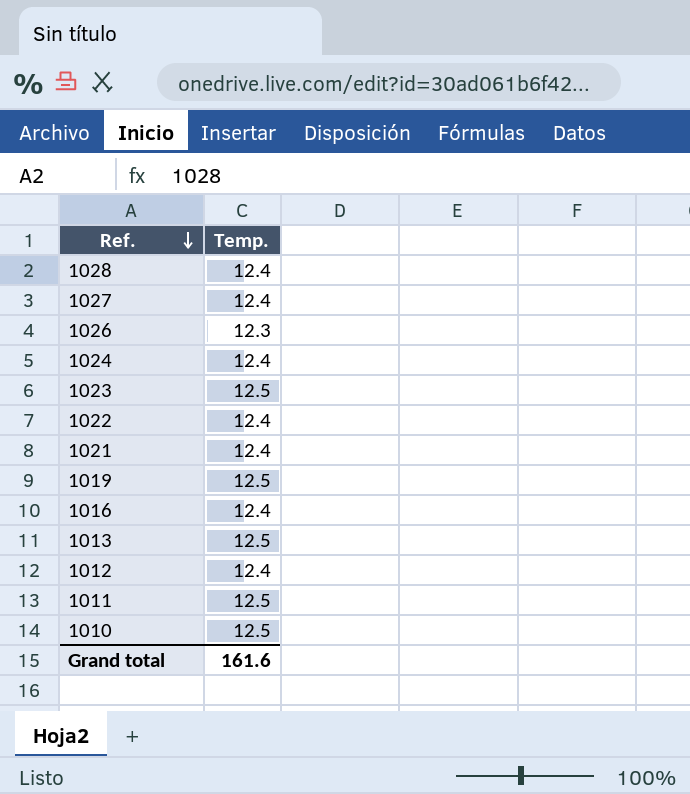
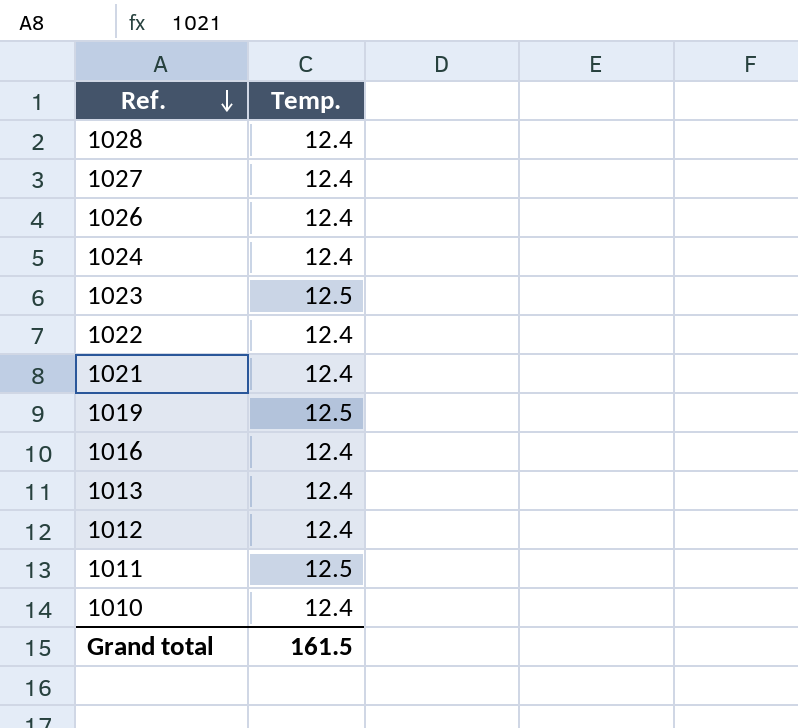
1026 | Temp.: 12.3 -> 12.4
1013 | Temp.: 12.5 -> 12.4
1010 | Temp.: 12.5 -> 12.4
Grand total | Temp.: 161.6 -> 161.5

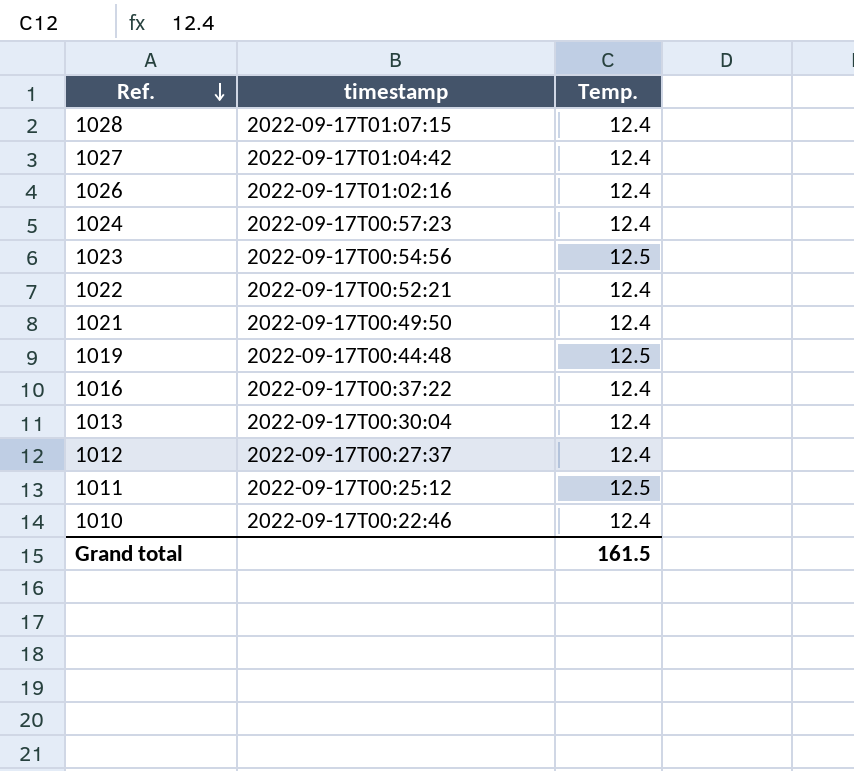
column timestamp | position: none -> 2

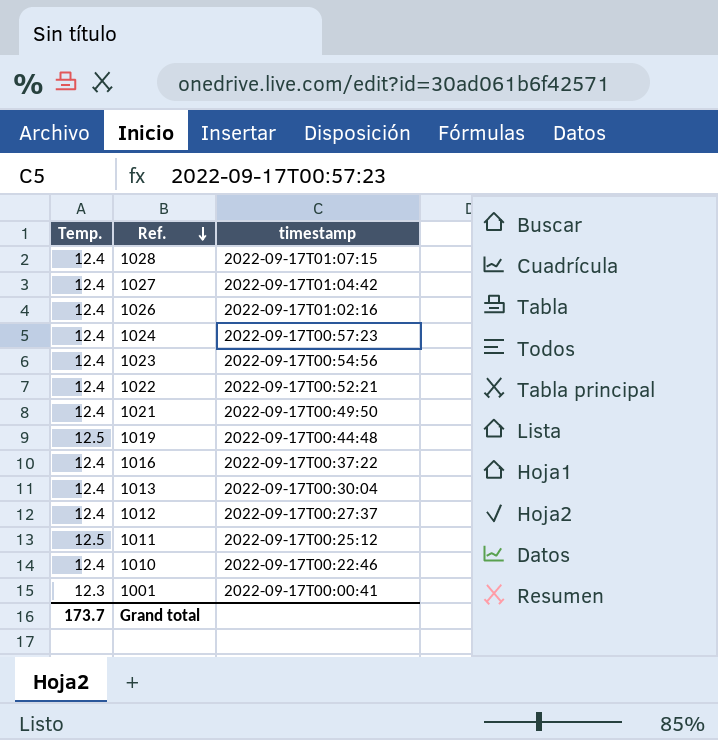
column Temp. | position: 3 -> 1
1023 | Temp.: 12.5 -> 12.4
row 1001: none -> 12.3 | 2022-09-17T00:00:41
Grand total | Temp.: 161.5 -> 173.7

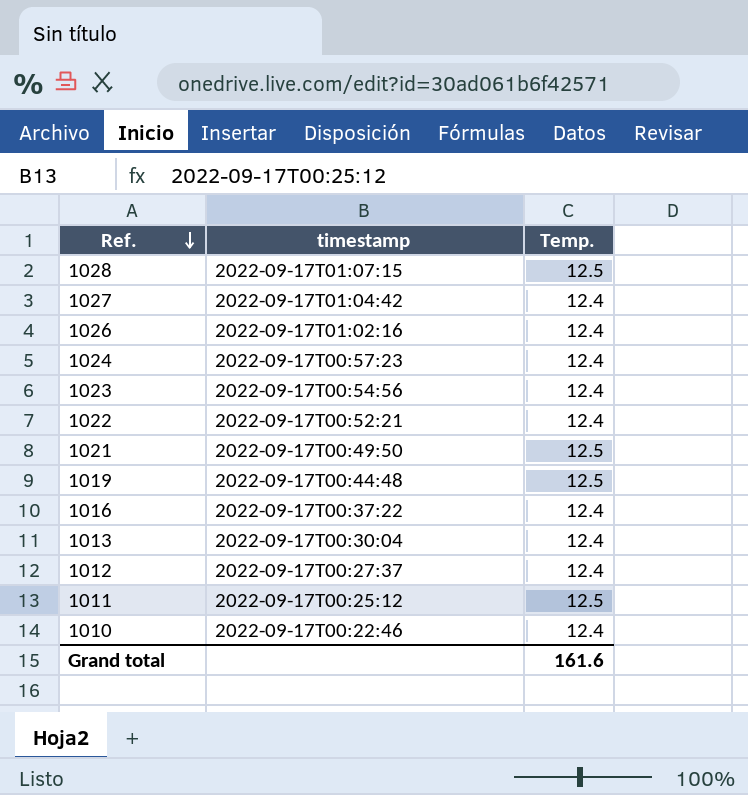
column Temp. | position: 1 -> 3
row 1001: 12.3 | 2022-09-17T00:00:41 -> none
1028 | Temp.: 12.4 -> 12.5
1021 | Temp.: 12.4 -> 12.5
Grand total | Temp.: 173.7 -> 161.6

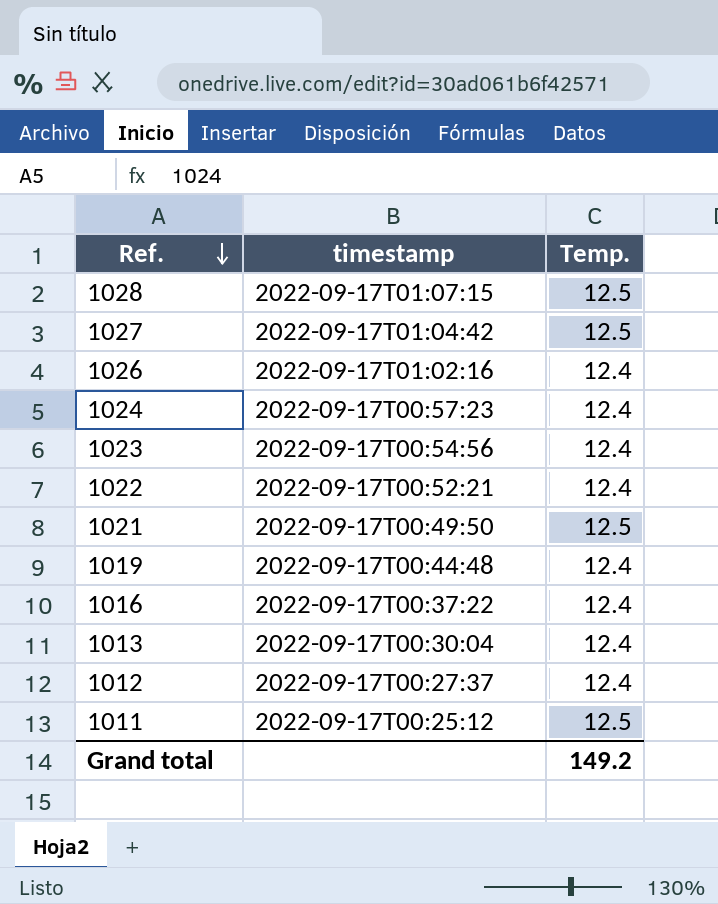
row 1010: 2022-09-17T00:22:46 | 12.4 -> none
1027 | Temp.: 12.4 -> 12.5
1019 | Temp.: 12.5 -> 12.4
Grand total | Temp.: 161.6 -> 149.2

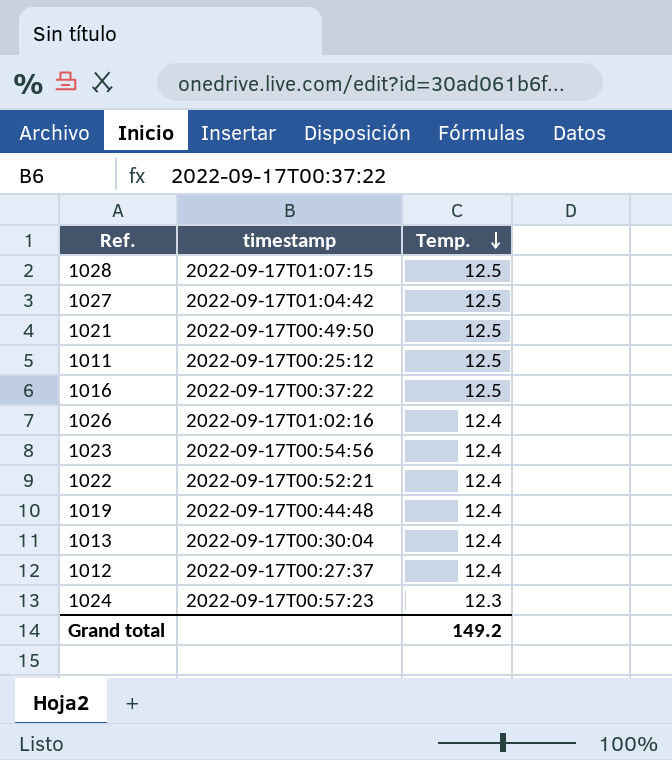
row order: Ref. descending -> Temp. descending
1016 | Temp.: 12.4 -> 12.5
1024 | Temp.: 12.4 -> 12.3

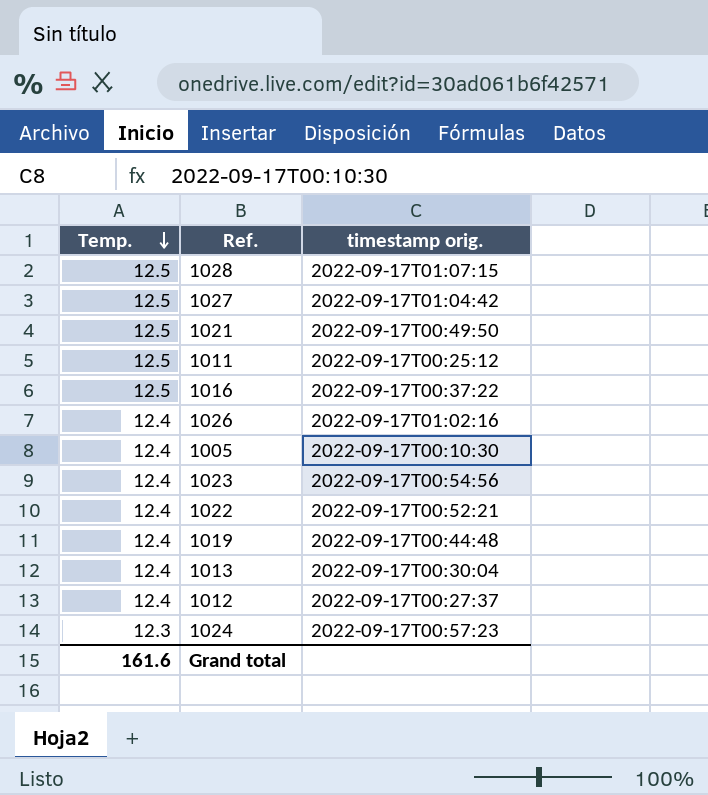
column Temp. | position: 3 -> 1
column name: timestamp -> timestamp orig.
row 1005: none -> 12.4 | 2022-09-17T00:10:30
Grand total | Temp.: 149.2 -> 161.6

